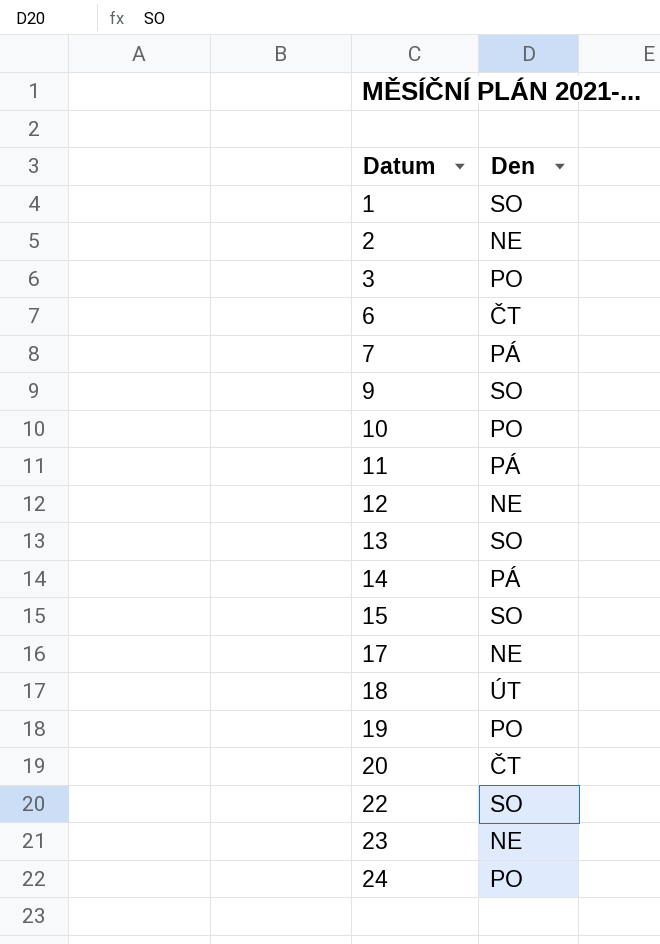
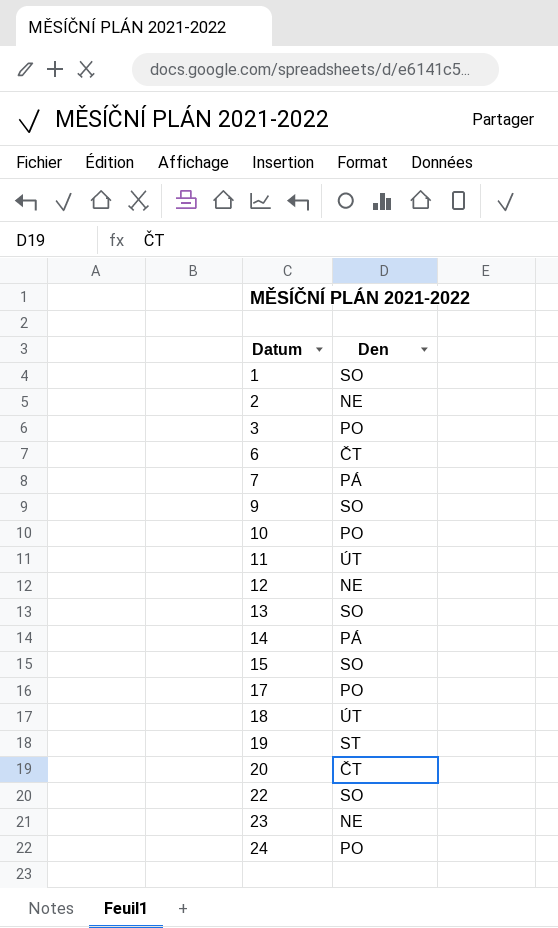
11 | Den: PÁ -> ÚT
17 | Den: NE -> PO
19 | Den: PO -> ST

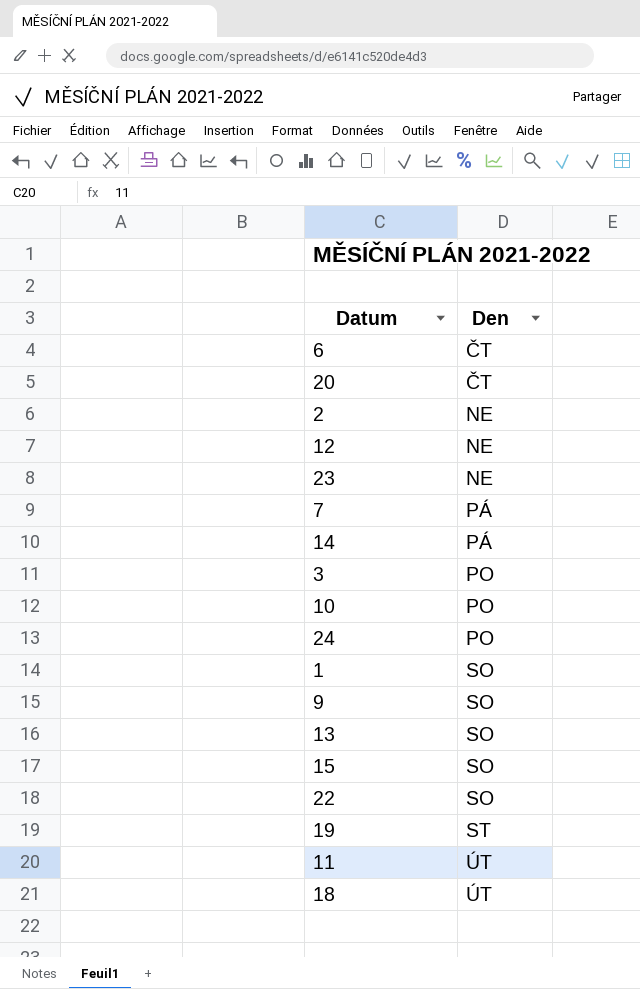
row order: Datum ascending -> Den ascending
row 17: PO -> none

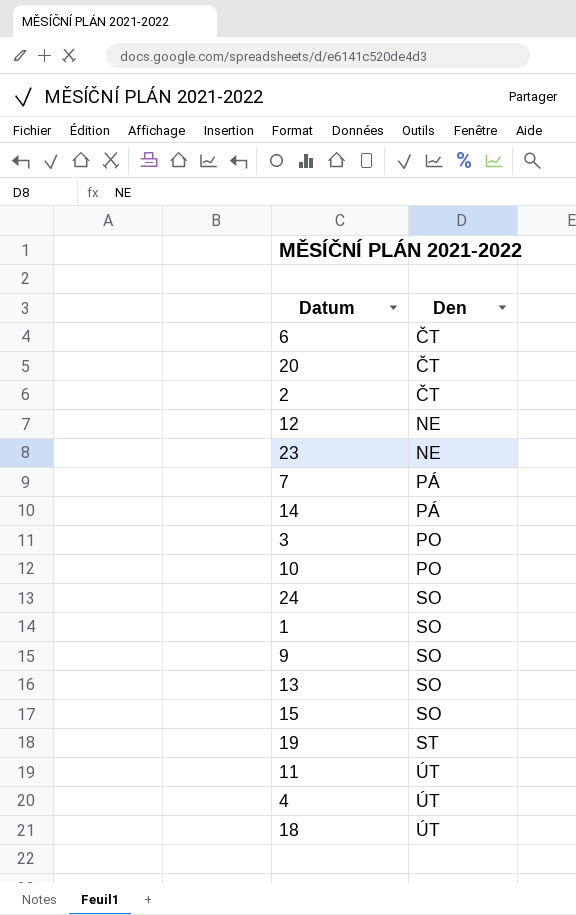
row 22: SO -> none
2 | Den: NE -> ČT
24 | Den: PO -> SO
row 4: none -> ÚT

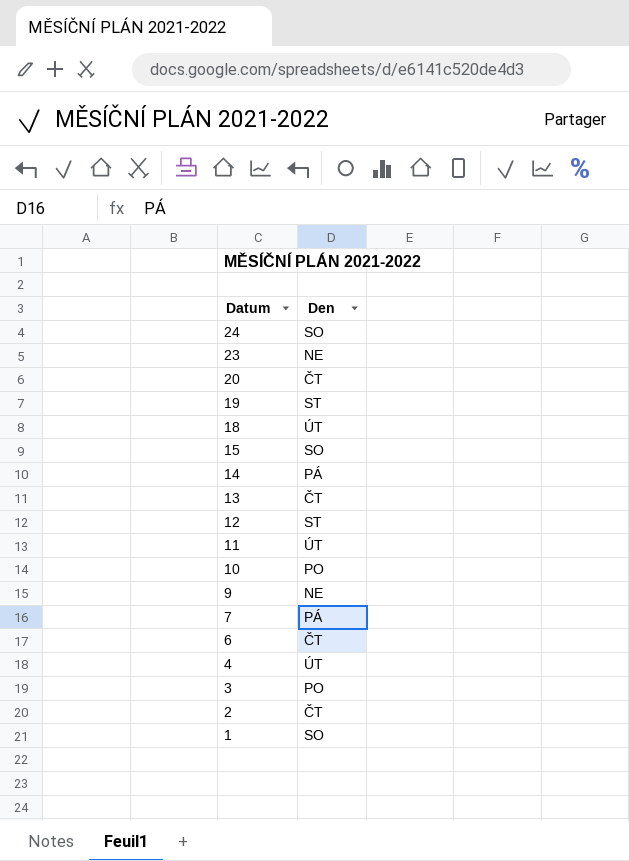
row order: Den ascending -> Datum descending
13 | Den: SO -> ČT
12 | Den: NE -> ST
9 | Den: SO -> NE

